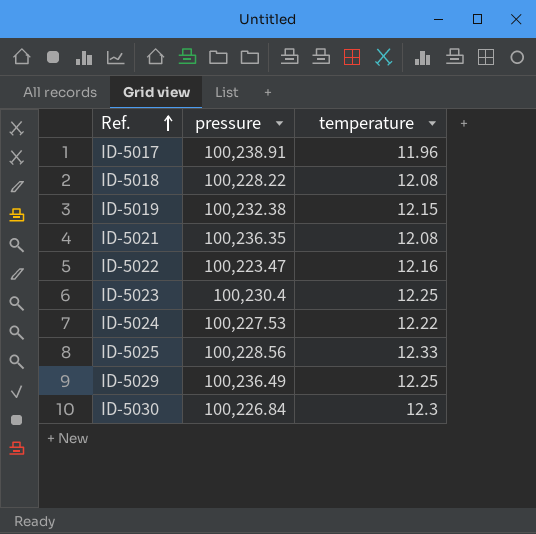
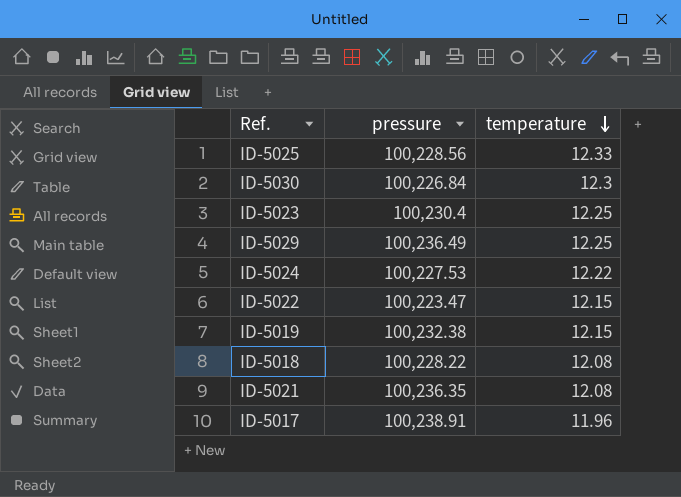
row order: Ref. ascending -> temperature descending
ID-5022 | temperature: 12.16 -> 12.15

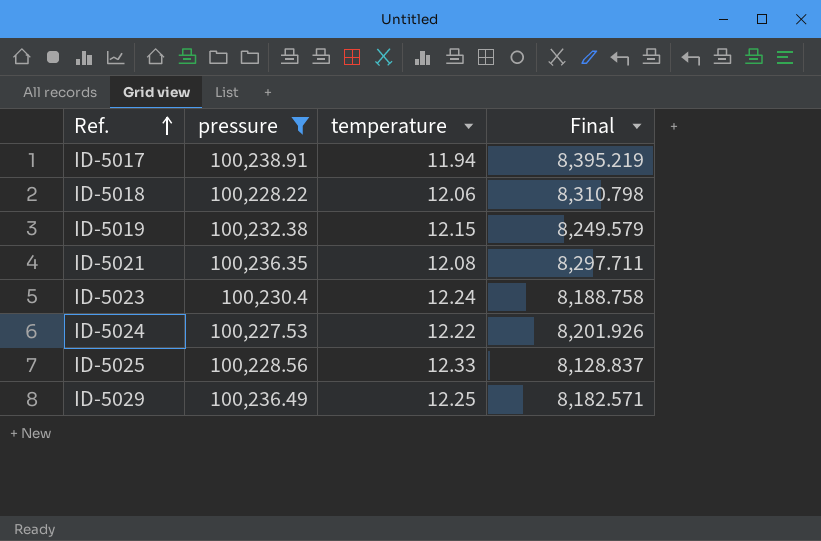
filter: none -> pressure >= 100,227.53
row order: temperature descending -> Ref. ascending
column Final | formula: none -> [pressure] / [temperature]
ID-5017 | temperature: 11.96 -> 11.94
ID-5018 | temperature: 12.08 -> 12.06
ID-5023 | temperature: 12.25 -> 12.24

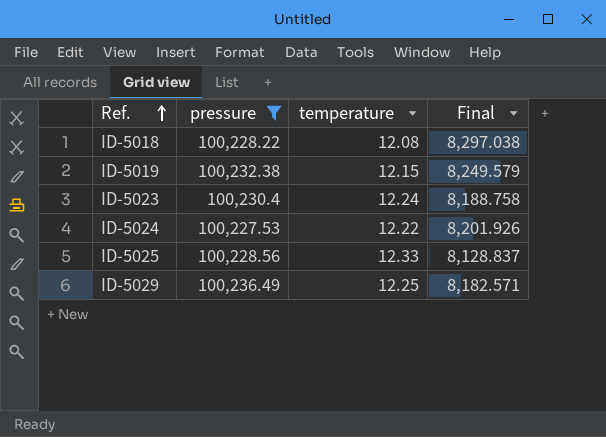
row ID-5017: 100,238.91 | 11.94 | 8,395.219 -> none
row ID-5021: 100,236.35 | 12.08 | 8,297.711 -> none
ID-5018 | temperature: 12.06 -> 12.08
ID-5018 | Final: 8,310.798 -> 8,297.038

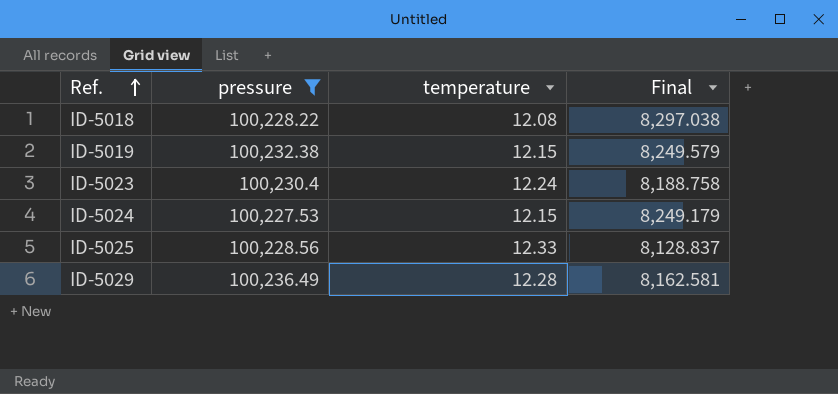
ID-5024 | temperature: 12.22 -> 12.15
ID-5024 | Final: 8,201.926 -> 8,249.179
ID-5029 | temperature: 12.25 -> 12.28
ID-5029 | Final: 8,182.571 -> 8,162.581

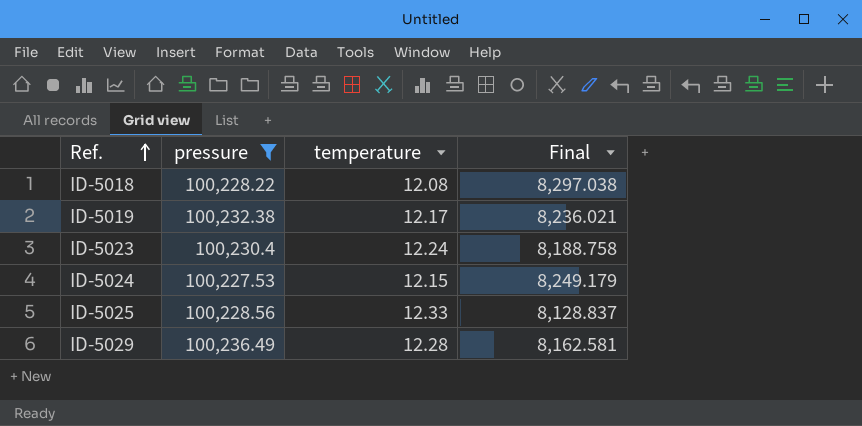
ID-5019 | temperature: 12.15 -> 12.17
ID-5019 | Final: 8,249.579 -> 8,236.021

